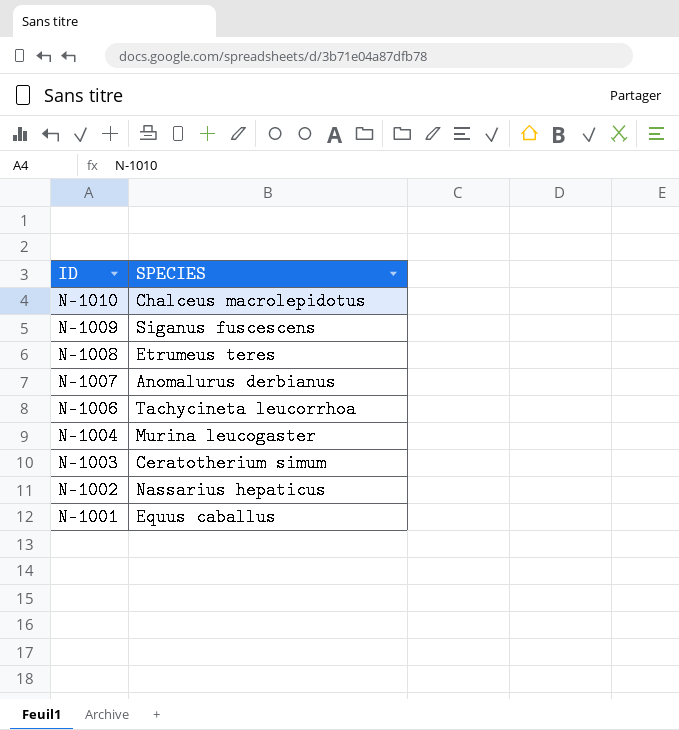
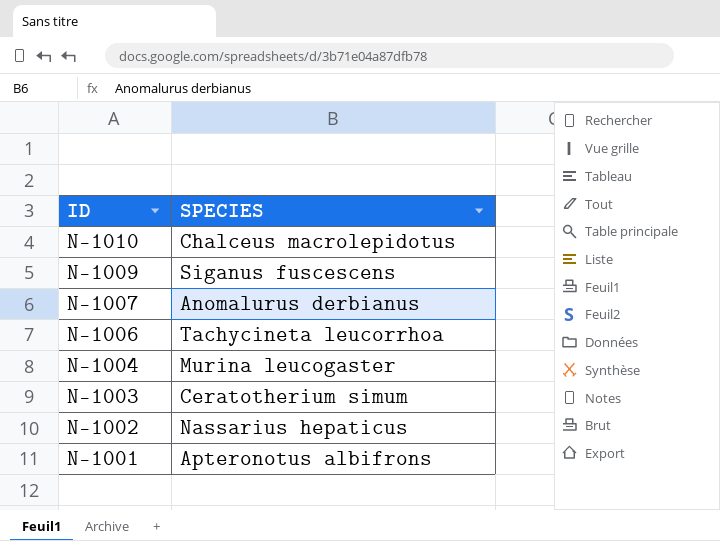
row N-1008: Etrumeus teres -> none
N-1001 | SPECIES: Equus caballus -> Apteronotus albifrons

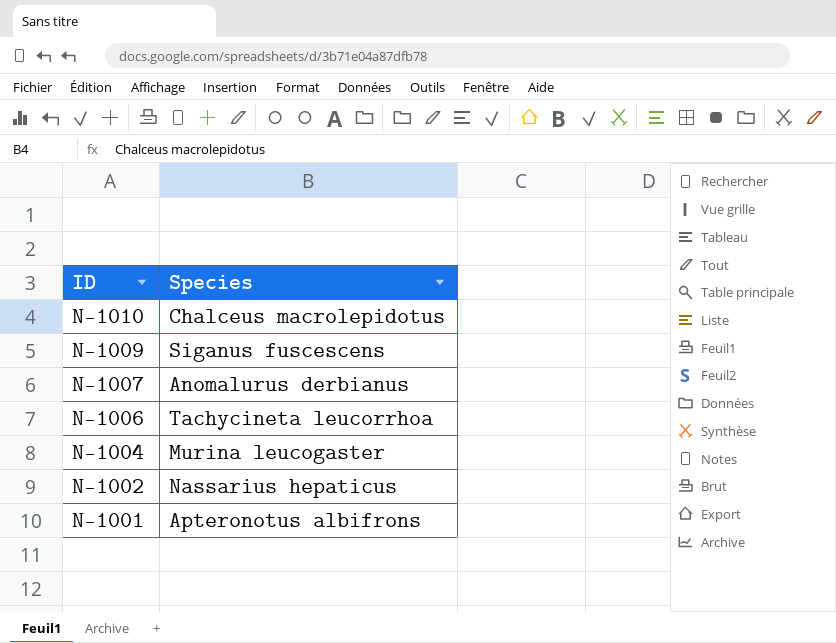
column name: SPECIES -> Species
row N-1003: Ceratotherium simum -> none

